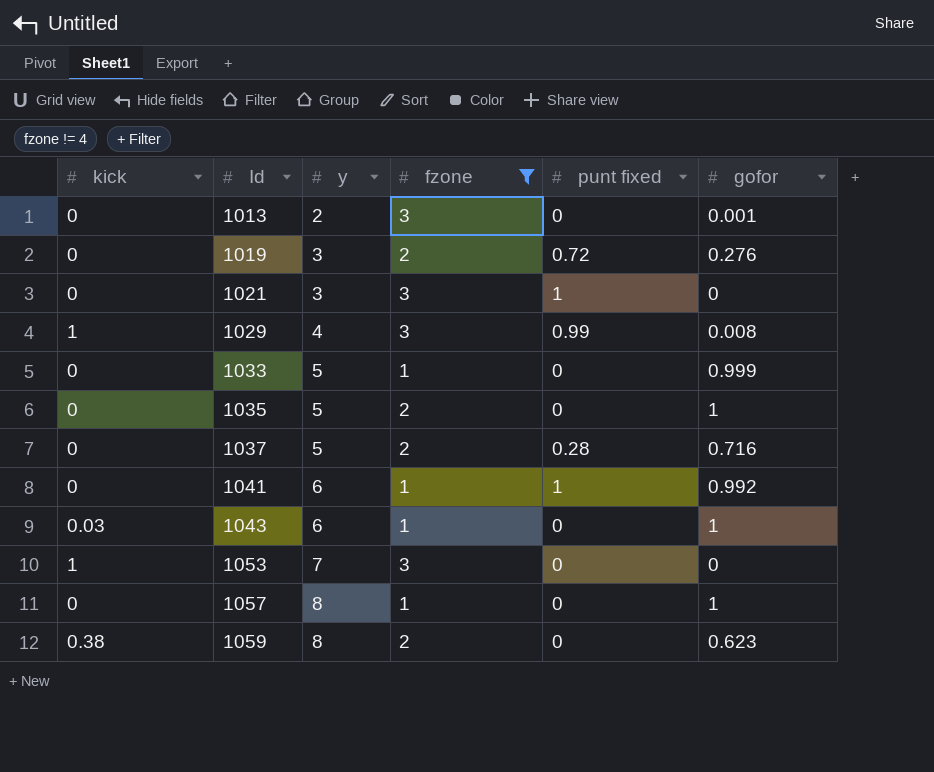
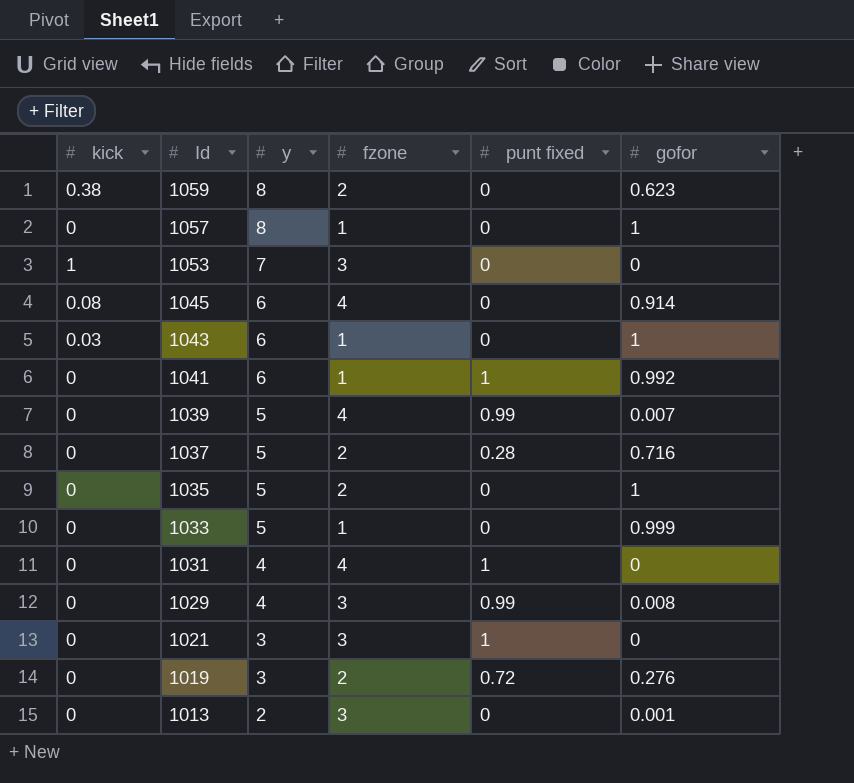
filter: fzone != 4 -> none
row order: Id ascending -> Id descending
1029 | kick: 1 -> 0

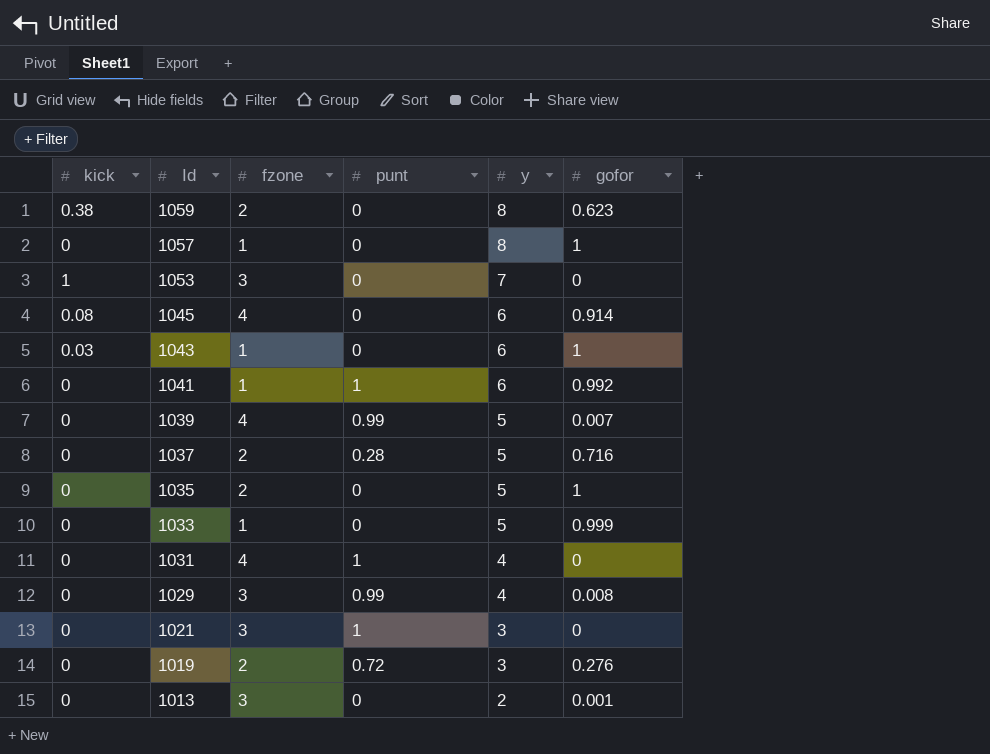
column name: punt fixed -> punt
column y | position: 3 -> 5

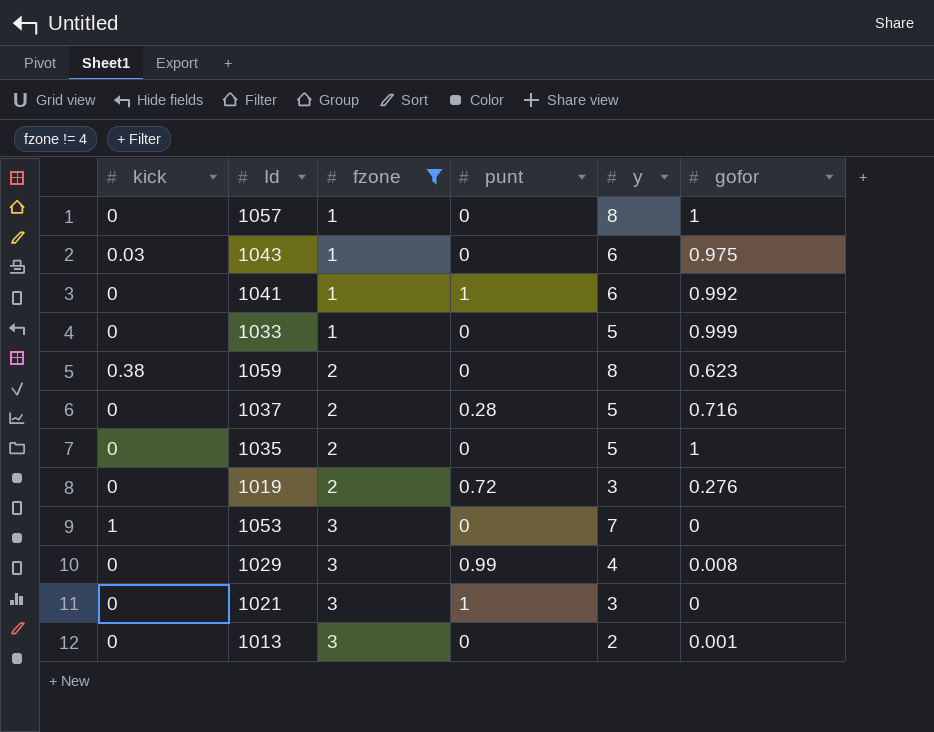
filter: none -> fzone != 4
row order: Id descending -> fzone ascending
1043 | gofor: 1 -> 0.975

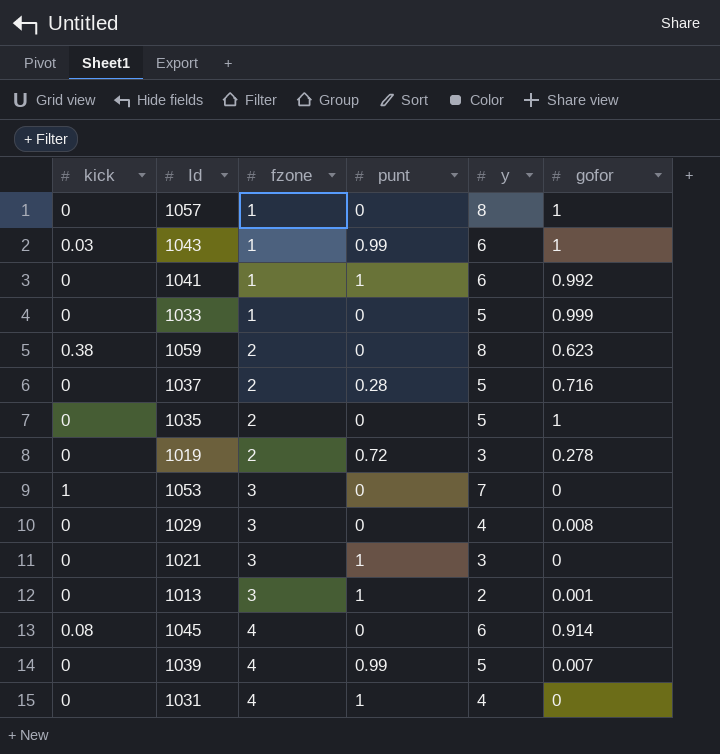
filter: fzone != 4 -> none
1043 | punt: 0 -> 0.99
1043 | gofor: 0.975 -> 1
1019 | gofor: 0.276 -> 0.278
1029 | punt: 0.99 -> 0
1013 | punt: 0 -> 1

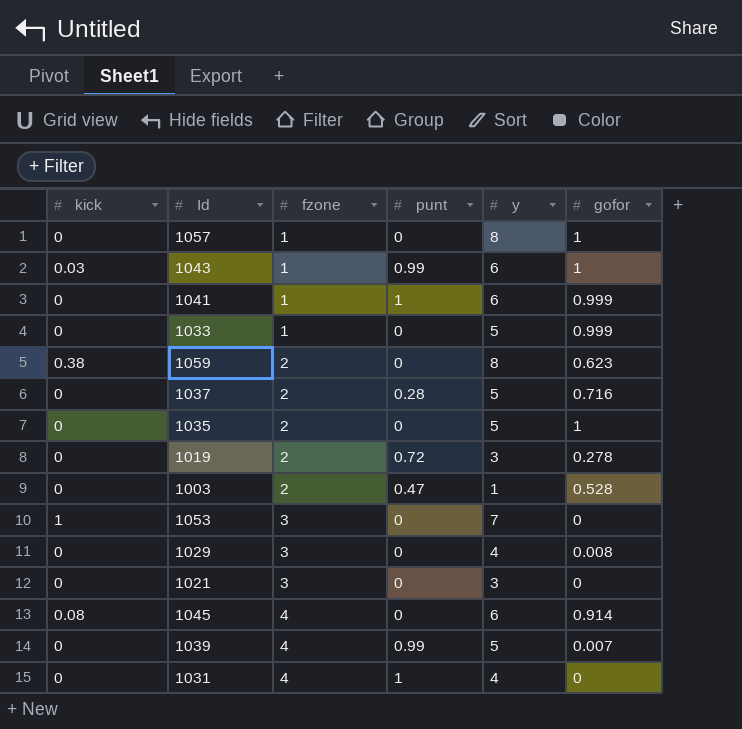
row 1013: 0 | 3 | 1 | 2 | 0.001 -> none
1041 | gofor: 0.992 -> 0.999
row 1003: none -> 0 | 2 | 0.47 | 1 | 0.528
1021 | punt: 1 -> 0

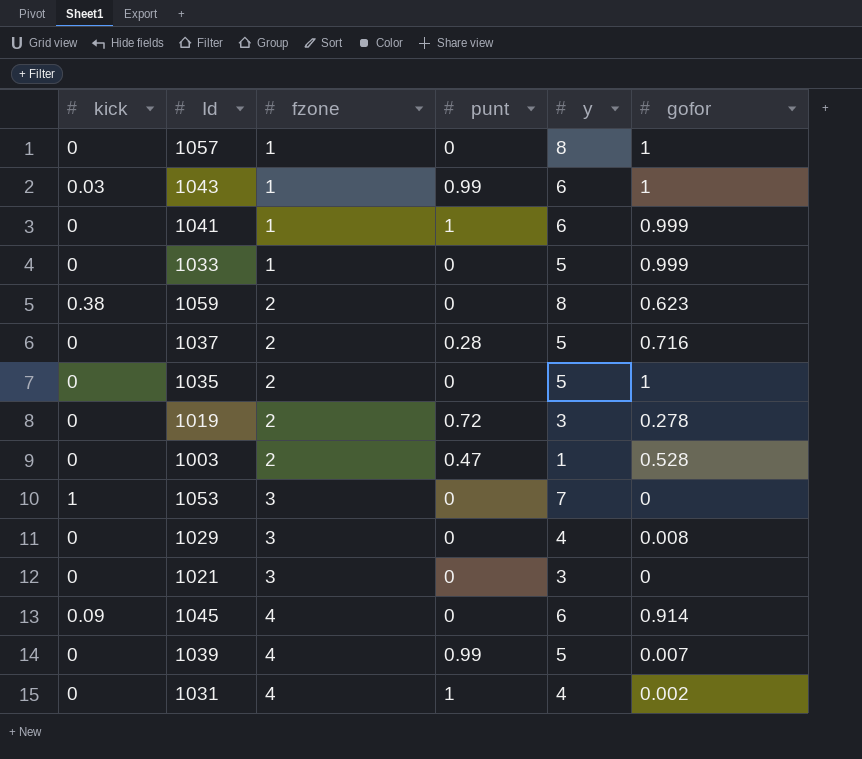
1045 | kick: 0.08 -> 0.09
1031 | gofor: 0 -> 0.002

